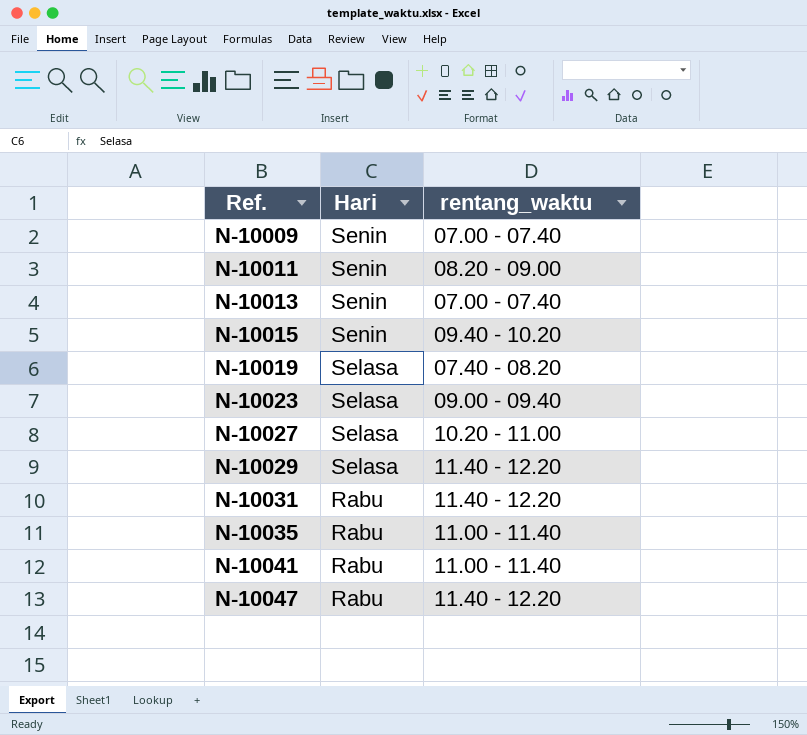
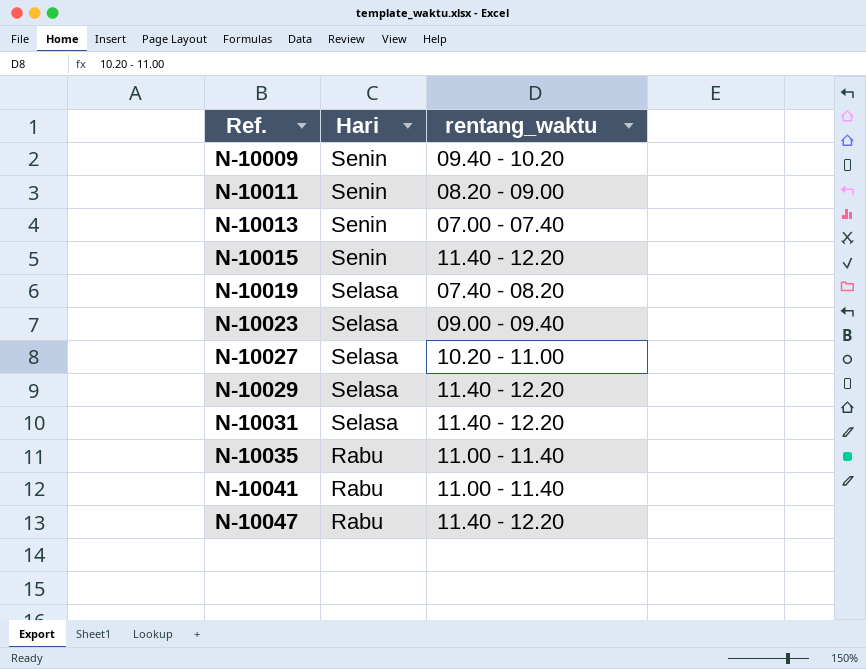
N-10009 | rentang_waktu: 07.00 - 07.40 -> 09.40 - 10.20
N-10015 | rentang_waktu: 09.40 - 10.20 -> 11.40 - 12.20
N-10031 | Hari: Rabu -> Selasa

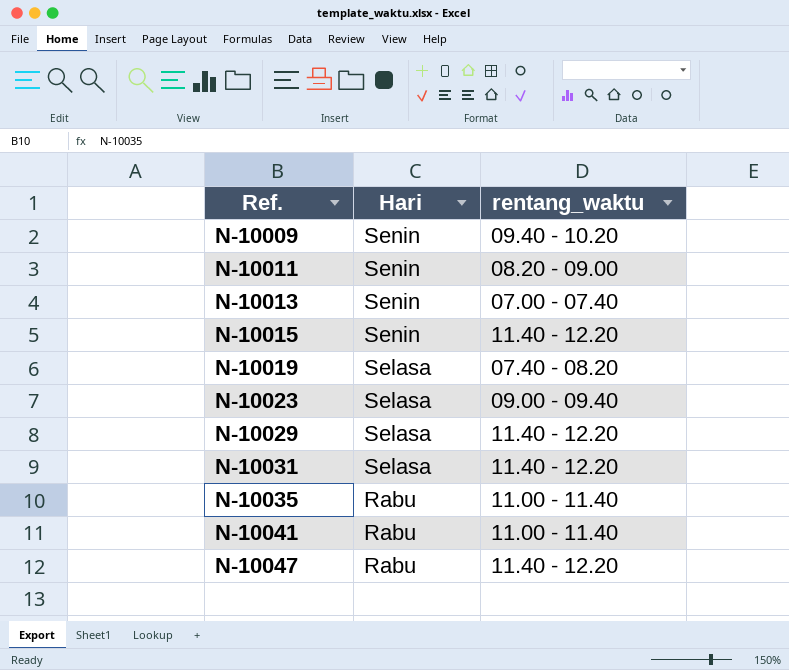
row N-10027: Selasa | 10.20 - 11.00 -> none

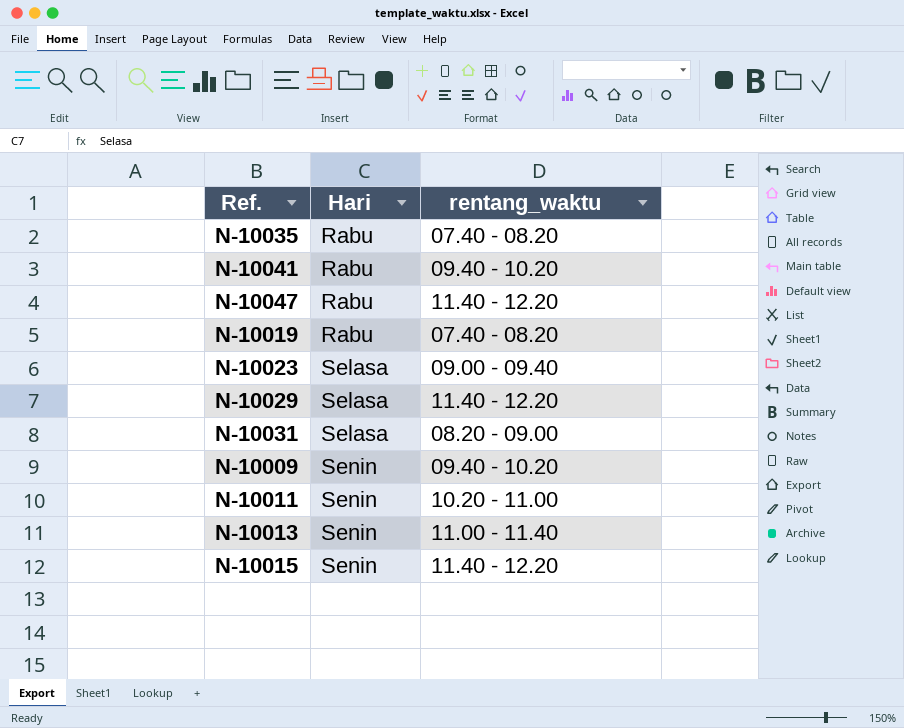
row order: Ref. ascending -> Hari ascending
N-10035 | rentang_waktu: 11.00 - 11.40 -> 07.40 - 08.20
N-10041 | rentang_waktu: 11.00 - 11.40 -> 09.40 - 10.20
N-10019 | Hari: Selasa -> Rabu
N-10031 | rentang_waktu: 11.40 - 12.20 -> 08.20 - 09.00
N-10011 | rentang_waktu: 08.20 - 09.00 -> 10.20 - 11.00
N-10013 | rentang_waktu: 07.00 - 07.40 -> 11.00 - 11.40

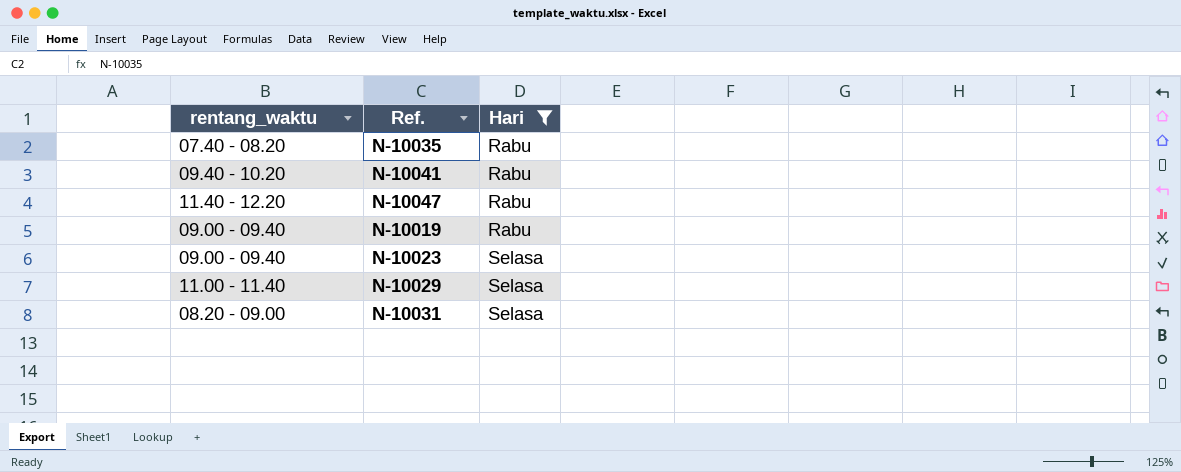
filter: none -> Hari != Senin
column rentang_waktu | position: 3 -> 1
N-10019 | rentang_waktu: 07.40 - 08.20 -> 09.00 - 09.40
N-10029 | rentang_waktu: 11.40 - 12.20 -> 11.00 - 11.40

